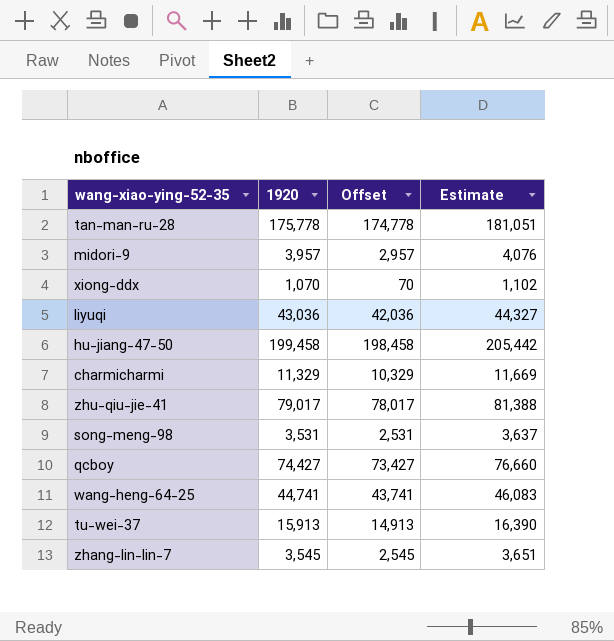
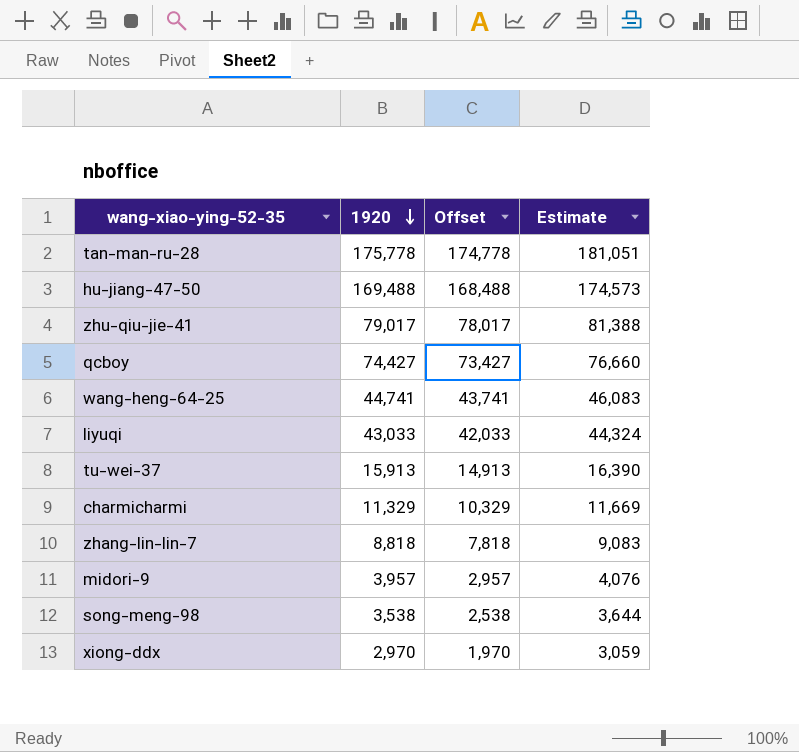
row order: none -> 1920 descending
hu-jiang-47-50 | 1920: 199,458 -> 169,488
hu-jiang-47-50 | Offset: 198,458 -> 168,488
hu-jiang-47-50 | Estimate: 205,442 -> 174,573
liyuqi | 1920: 43,036 -> 43,033
liyuqi | Offset: 42,036 -> 42,033
liyuqi | Estimate: 44,327 -> 44,324
zhang-lin-lin-7 | 1920: 3,545 -> 8,818
zhang-lin-lin-7 | Offset: 2,545 -> 7,818
zhang-lin-lin-7 | Estimate: 3,651 -> 9,083
song-meng-98 | 1920: 3,531 -> 3,538
song-meng-98 | Offset: 2,531 -> 2,538
song-meng-98 | Estimate: 3,637 -> 3,644
xiong-ddx | 1920: 1,070 -> 2,970
xiong-ddx | Offset: 70 -> 1,970
xiong-ddx | Estimate: 1,102 -> 3,059

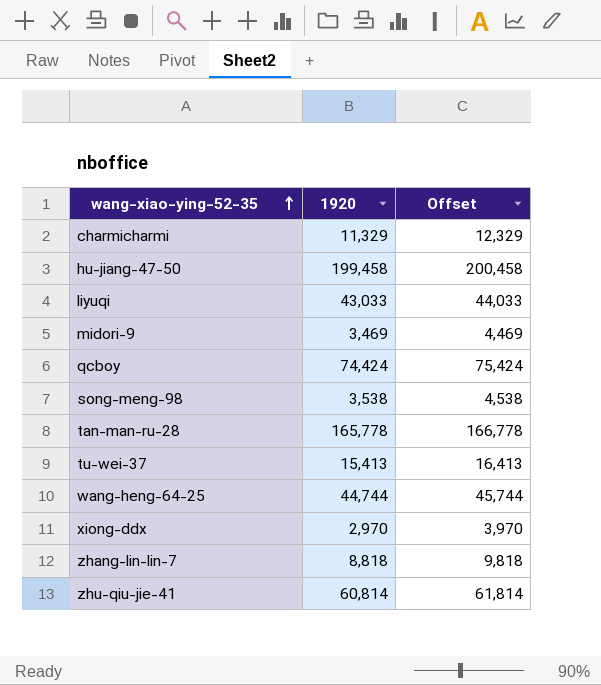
row order: 1920 descending -> wang-xiao-ying-52-35 ascending
column Estimate | formula: [1920] * 1.03 -> none
column Offset | formula: [1920] - 1000 -> [1920] + 1000
hu-jiang-47-50 | 1920: 169,488 -> 199,458
midori-9 | 1920: 3,957 -> 3,469
qcboy | 1920: 74,427 -> 74,424
tan-man-ru-28 | 1920: 175,778 -> 165,778
tu-wei-37 | 1920: 15,913 -> 15,413
wang-heng-64-25 | 1920: 44,741 -> 44,744
zhu-qiu-jie-41 | 1920: 79,017 -> 60,814

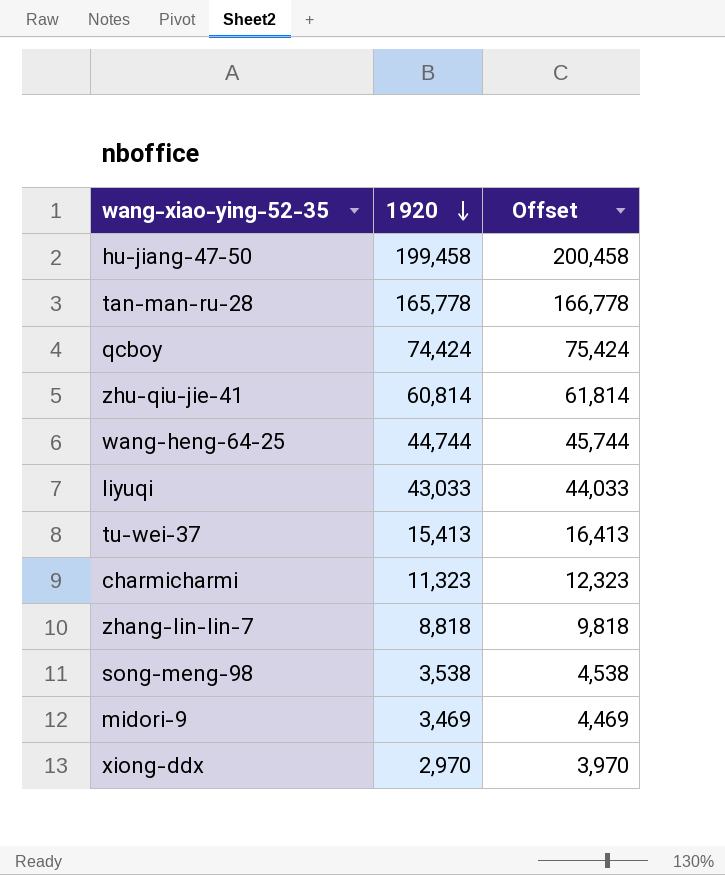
row order: wang-xiao-ying-52-35 ascending -> 1920 descending
charmicharmi | 1920: 11,329 -> 11,323
charmicharmi | Offset: 12,329 -> 12,323

